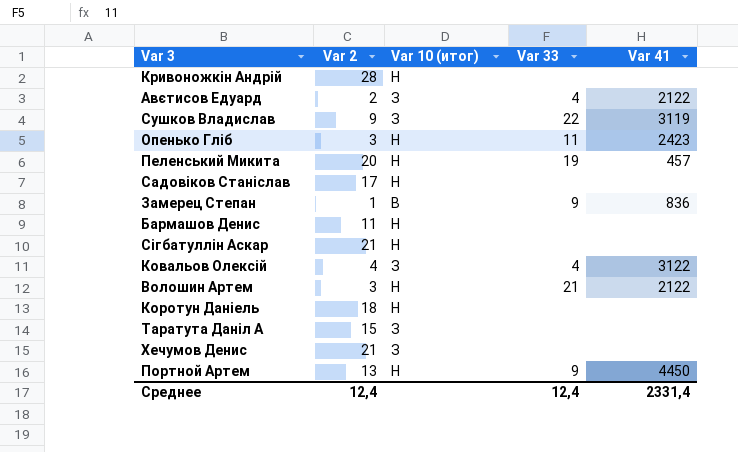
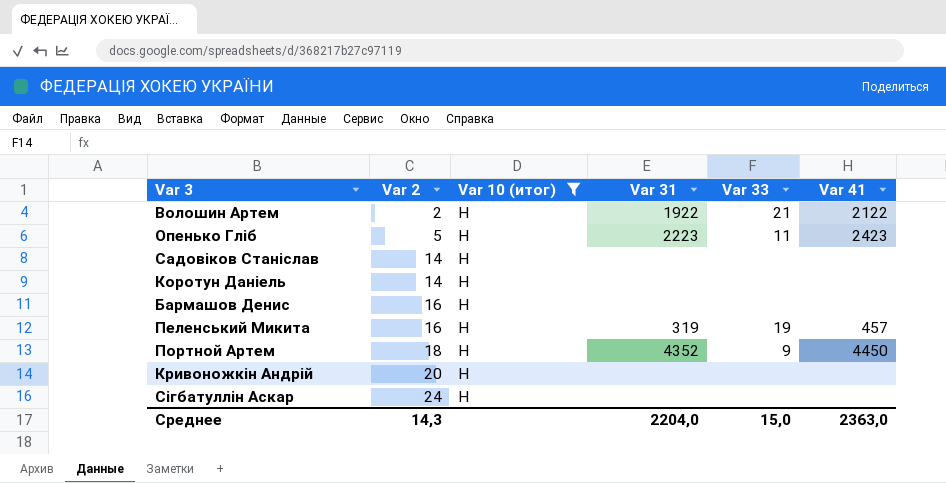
filter: none -> Var 10 (итог) = Н
row order: none -> Var 2 ascending
column Var 31 | position: none -> 4
Волошин Артем | Var 2: 3 -> 2
Опенько Гліб | Var 2: 3 -> 5
Садовіков Станіслав | Var 2: 17 -> 14
Коротун Даніель | Var 2: 18 -> 14
Бармашов Денис | Var 2: 11 -> 16
Пеленський Микита | Var 2: 20 -> 16
Портной Артем | Var 2: 13 -> 18
Кривоножкін Андрій | Var 2: 28 -> 20
Сігбатуллін Аскар | Var 2: 21 -> 24
Среднее | Var 2: 12,4 -> 14,3
Среднее | Var 33: 12,4 -> 15,0
Среднее | Var 41: 2331,4 -> 2363,0

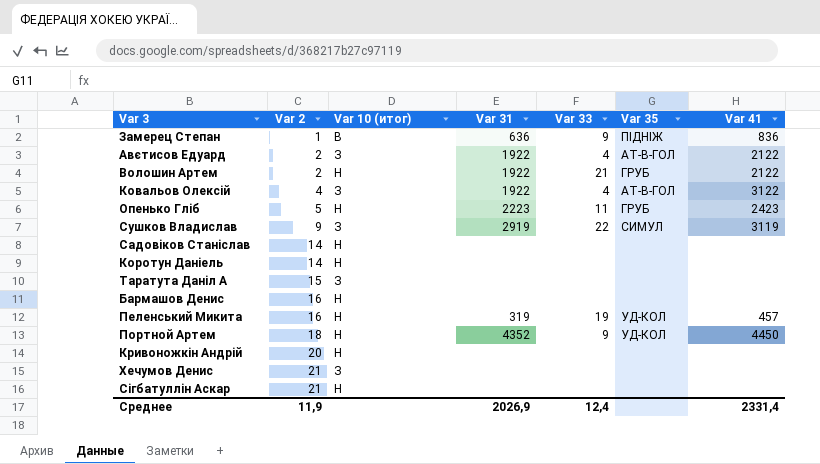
filter: Var 10 (итог) = Н -> none
column Var 35 | position: none -> 6
Сігбатуллін Аскар | Var 2: 24 -> 21
Среднее | Var 2: 14,3 -> 11,9
Среднее | Var 31: 2204,0 -> 2026,9
Среднее | Var 33: 15,0 -> 12,4
Среднее | Var 41: 2363,0 -> 2331,4

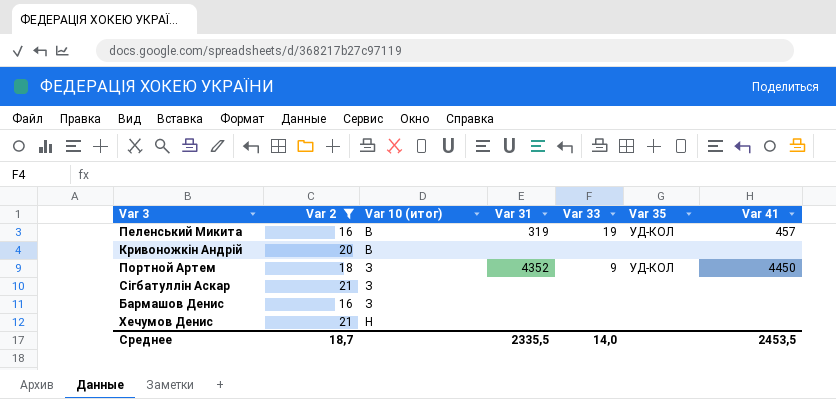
filter: none -> Var 2 >= 16
row order: Var 2 ascending -> Var 10 (итог) ascending
Пеленський Микита | Var 10 (итог): Н -> В
Кривоножкін Андрій | Var 10 (итог): Н -> В
Портной Артем | Var 10 (итог): Н -> З
Сігбатуллін Аскар | Var 10 (итог): Н -> З
Бармашов Денис | Var 10 (итог): Н -> З
Хечумов Денис | Var 10 (итог): З -> Н
Среднее | Var 2: 11,9 -> 18,7
Среднее | Var 31: 2026,9 -> 2335,5
Среднее | Var 33: 12,4 -> 14,0
Среднее | Var 41: 2331,4 -> 2453,5

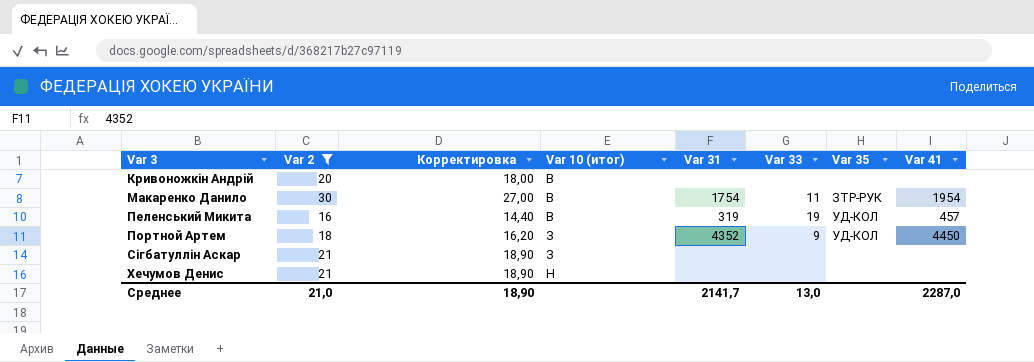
row order: Var 10 (итог) ascending -> Var 3 ascending
column Корректировка | formula: none -> [Var 2] * 0,9
row Бармашов Денис: 16 | З | none | none | none | none -> none
row Макаренко Данило: none -> 30 | 27,00 | В | 1754 | 11 | ЗТР-РУК | 1954
Среднее | Var 2: 18,7 -> 21,0
Среднее | Var 31: 2335,5 -> 2141,7
Среднее | Var 33: 14,0 -> 13,0
Среднее | Var 41: 2453,5 -> 2287,0

